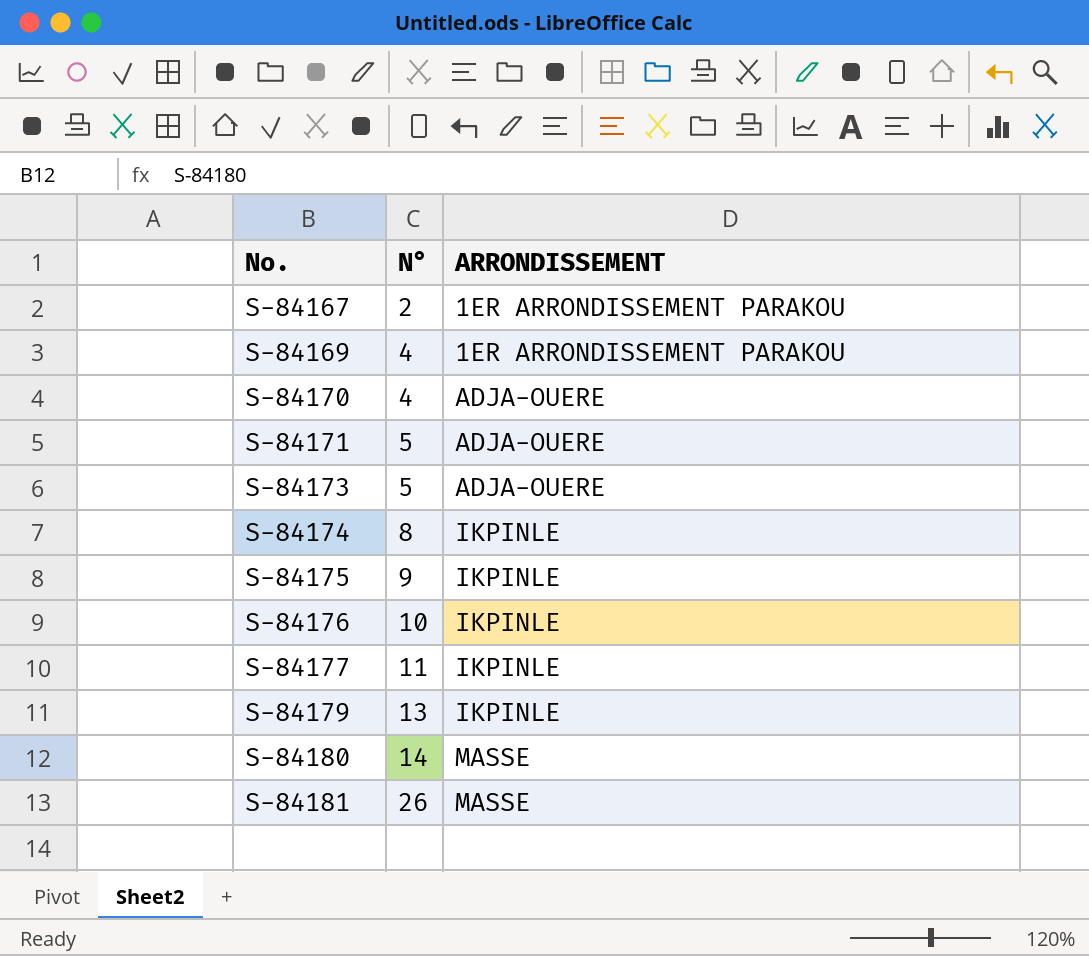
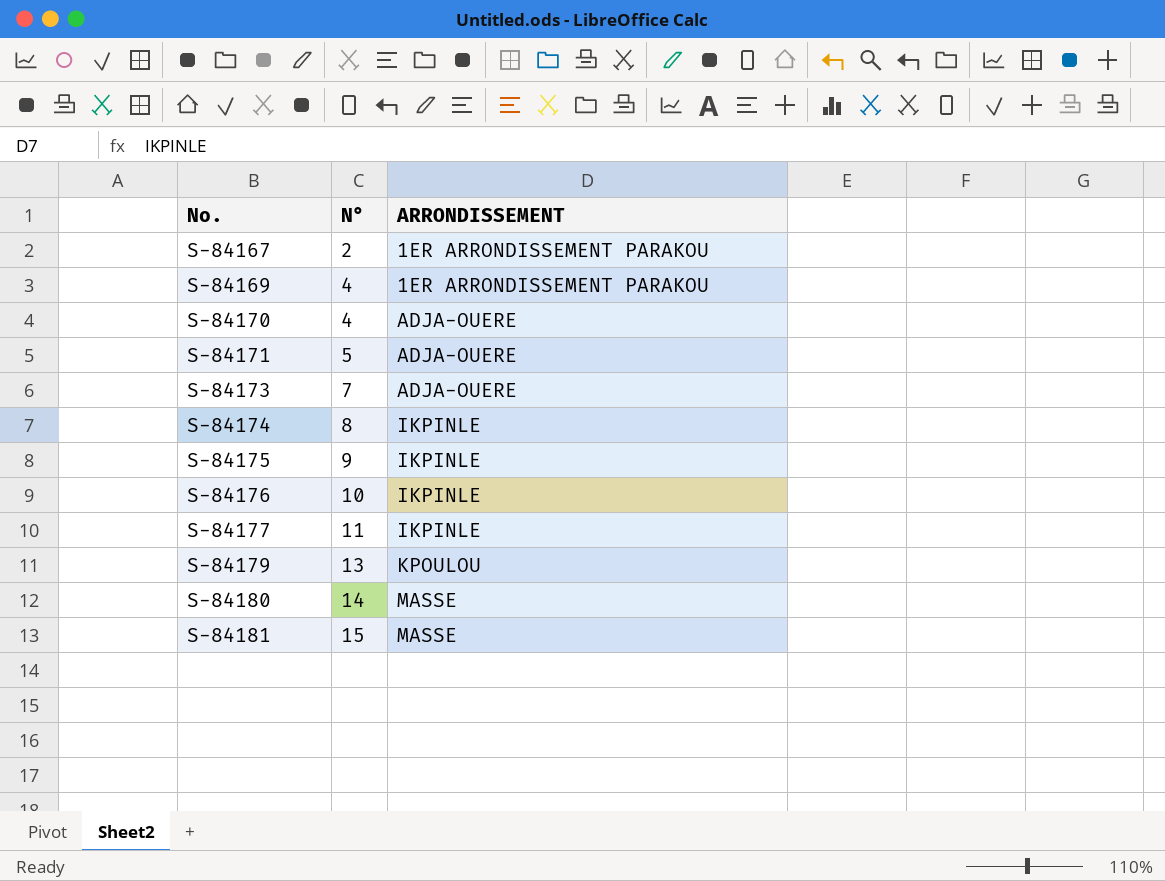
S-84173 | N°: 5 -> 7
S-84179 | ARRONDISSEMENT: IKPINLE -> KPOULOU
S-84181 | N°: 26 -> 15

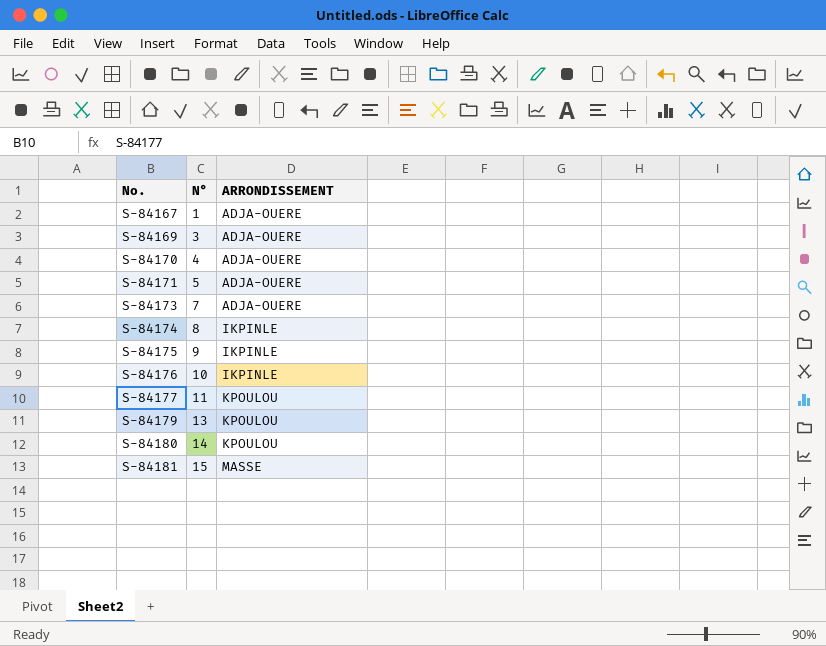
S-84167 | N°: 2 -> 1
S-84167 | ARRONDISSEMENT: 1ER ARRONDISSEMENT PARAKOU -> ADJA-OUERE
S-84169 | N°: 4 -> 3
S-84169 | ARRONDISSEMENT: 1ER ARRONDISSEMENT PARAKOU -> ADJA-OUERE
S-84177 | ARRONDISSEMENT: IKPINLE -> KPOULOU
S-84180 | ARRONDISSEMENT: MASSE -> KPOULOU

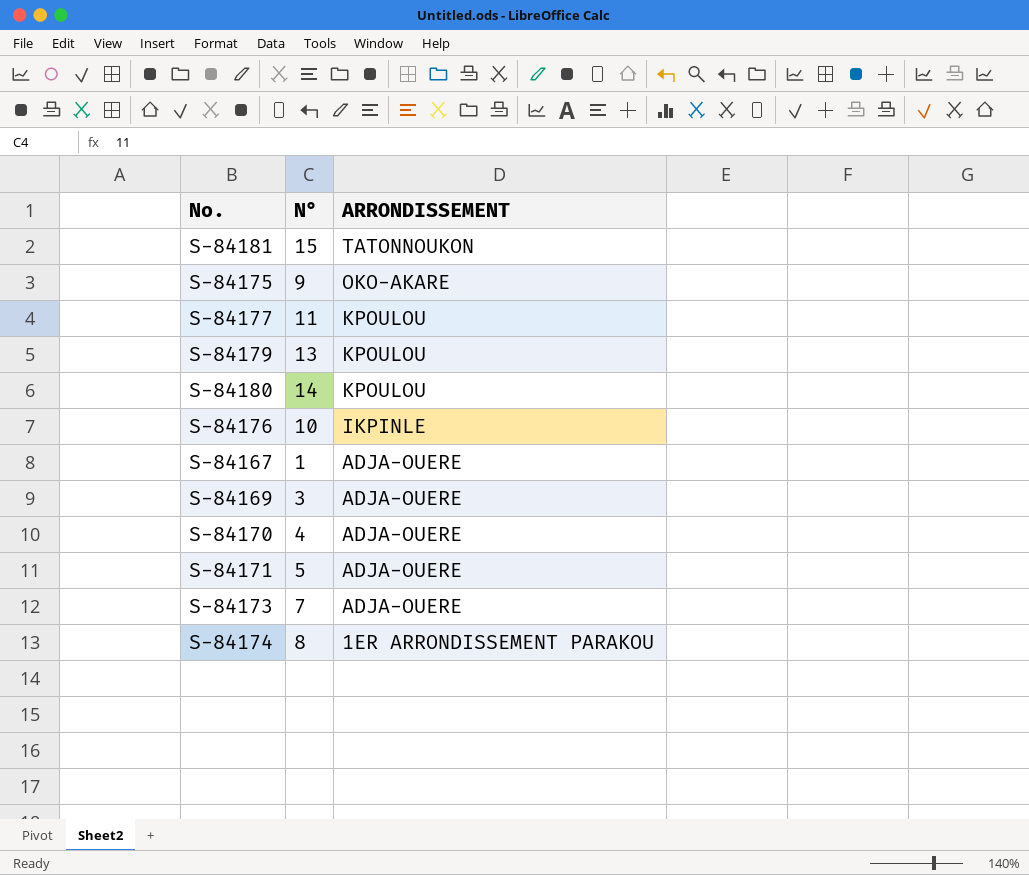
row order: No. ascending -> ARRONDISSEMENT descending
S-84181 | ARRONDISSEMENT: MASSE -> TATONNOUKON
S-84175 | ARRONDISSEMENT: IKPINLE -> OKO-AKARE
S-84174 | ARRONDISSEMENT: IKPINLE -> 1ER ARRONDISSEMENT PARAKOU

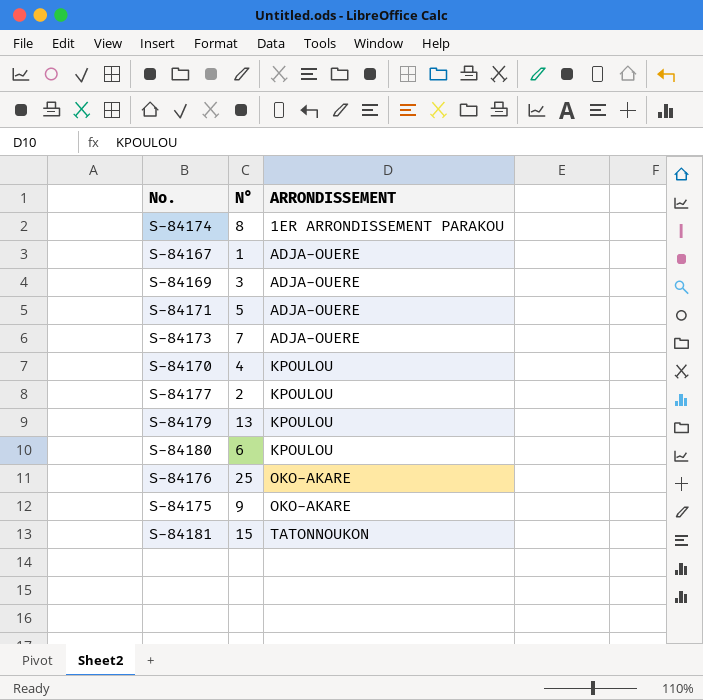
row order: ARRONDISSEMENT descending -> ARRONDISSEMENT ascending
S-84170 | ARRONDISSEMENT: ADJA-OUERE -> KPOULOU
S-84177 | N°: 11 -> 2
S-84180 | N°: 14 -> 6
S-84176 | N°: 10 -> 25
S-84176 | ARRONDISSEMENT: IKPINLE -> OKO-AKARE

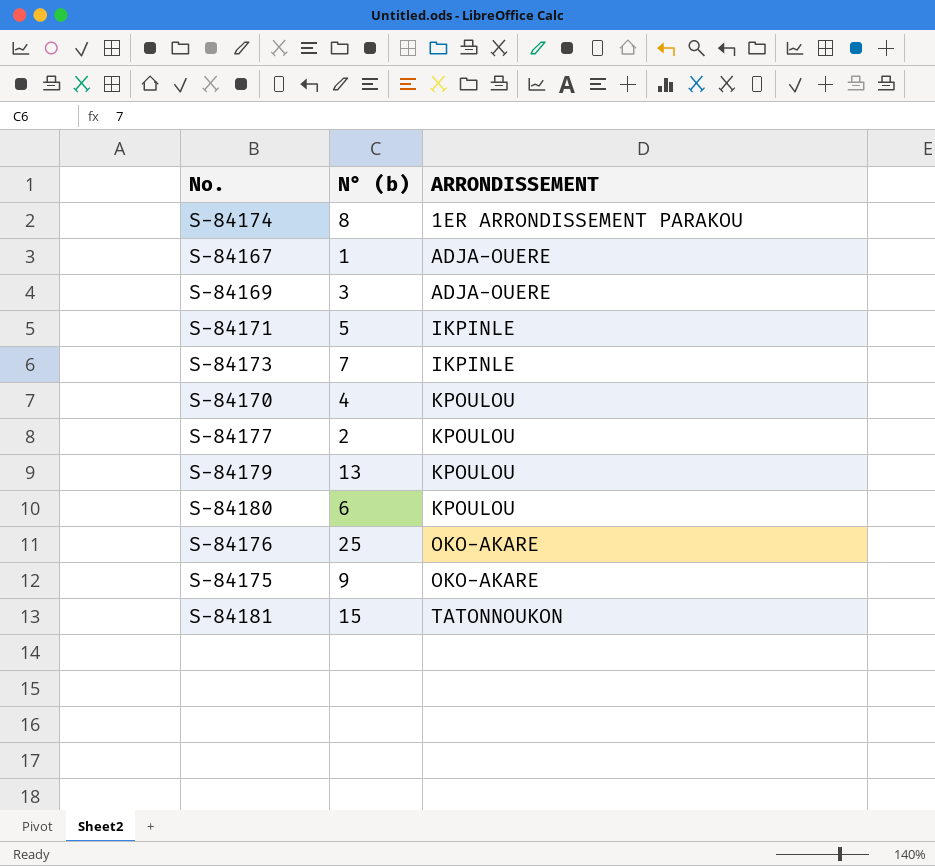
column name: N° -> N° (b)
S-84171 | ARRONDISSEMENT: ADJA-OUERE -> IKPINLE
S-84173 | ARRONDISSEMENT: ADJA-OUERE -> IKPINLE

